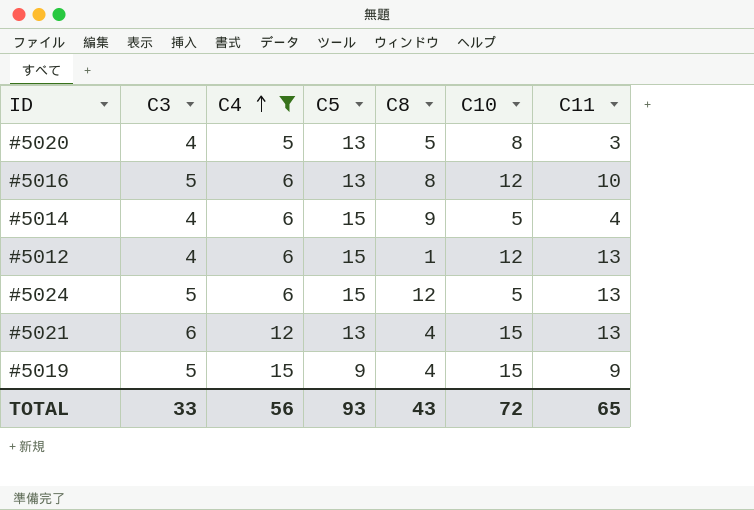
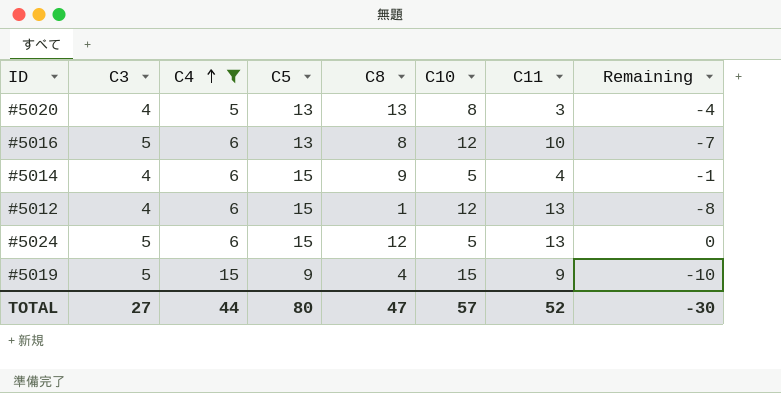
column Remaining | formula: none -> [C3] - [C10]
row #5021: 6 | 12 | 13 | 4 | 15 | 13 -> none
#5020 | C8: 5 -> 13
TOTAL | C3: 33 -> 27
TOTAL | C4: 56 -> 44
TOTAL | C5: 93 -> 80
TOTAL | C8: 43 -> 47
TOTAL | C10: 72 -> 57
TOTAL | C11: 65 -> 52

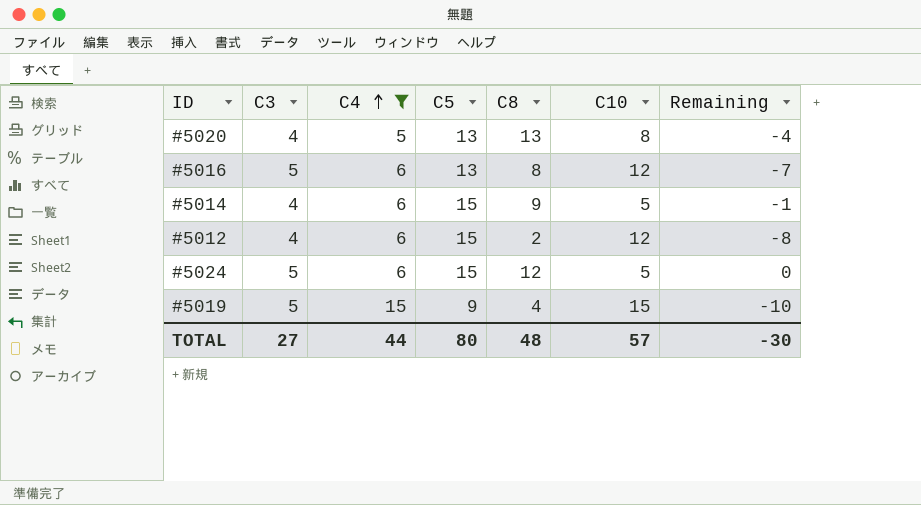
column C11 | position: 7 -> none
#5012 | C8: 1 -> 2
TOTAL | C8: 47 -> 48

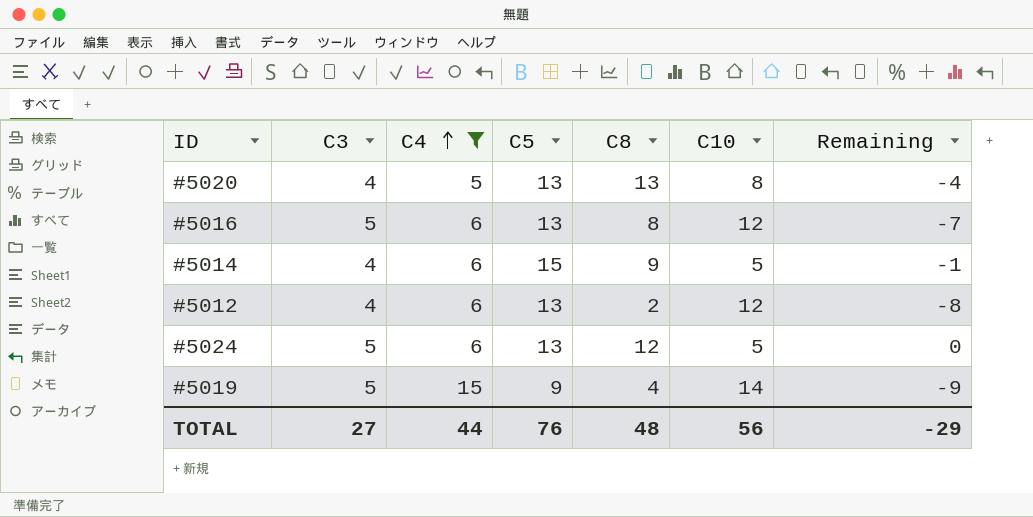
#5012 | C5: 15 -> 13
#5024 | C5: 15 -> 13
#5019 | C10: 15 -> 14
#5019 | Remaining: -10 -> -9
TOTAL | C5: 80 -> 76
TOTAL | C10: 57 -> 56
TOTAL | Remaining: -30 -> -29

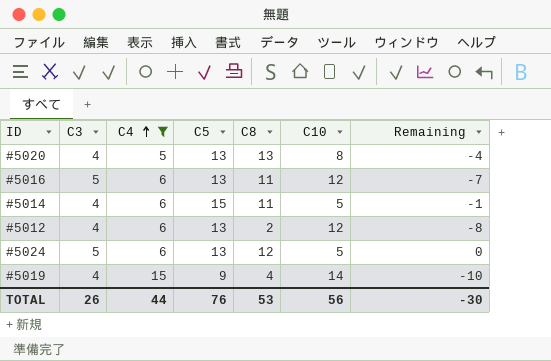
#5016 | C8: 8 -> 11
#5014 | C8: 9 -> 11
#5019 | C3: 5 -> 4
#5019 | Remaining: -9 -> -10
TOTAL | C3: 27 -> 26
TOTAL | C8: 48 -> 53
TOTAL | Remaining: -29 -> -30

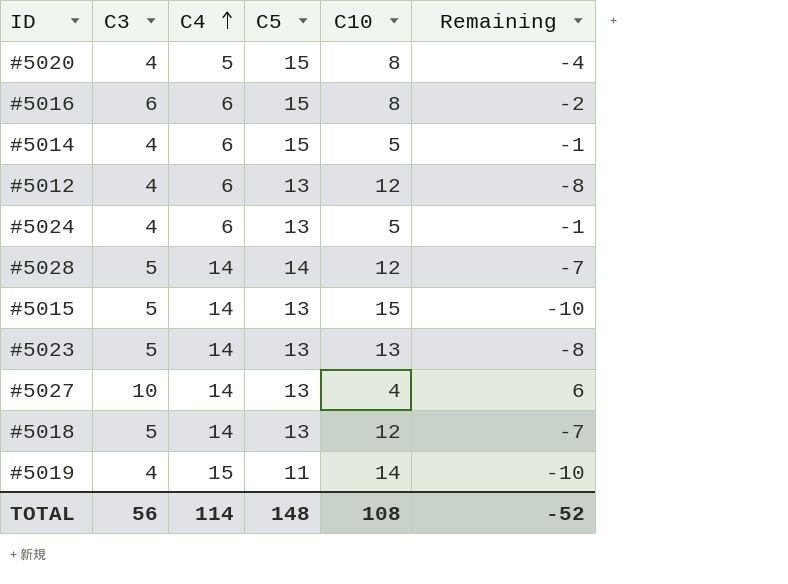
filter: C4 != 14 -> none
column C8 | position: 5 -> none
#5020 | C5: 13 -> 15
#5016 | C3: 5 -> 6
#5016 | C5: 13 -> 15
#5016 | C10: 12 -> 8
#5016 | Remaining: -7 -> -2
#5024 | C3: 5 -> 4
#5024 | Remaining: 0 -> -1
#5019 | C5: 9 -> 11
TOTAL | C3: 26 -> 56
TOTAL | C4: 44 -> 114
TOTAL | C5: 76 -> 148
TOTAL | C10: 56 -> 108
TOTAL | Remaining: -30 -> -52

